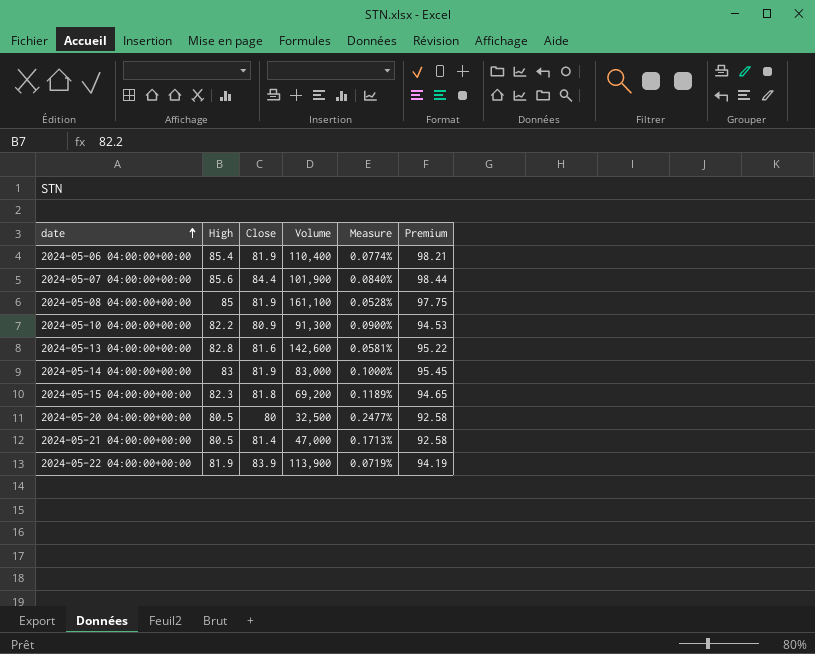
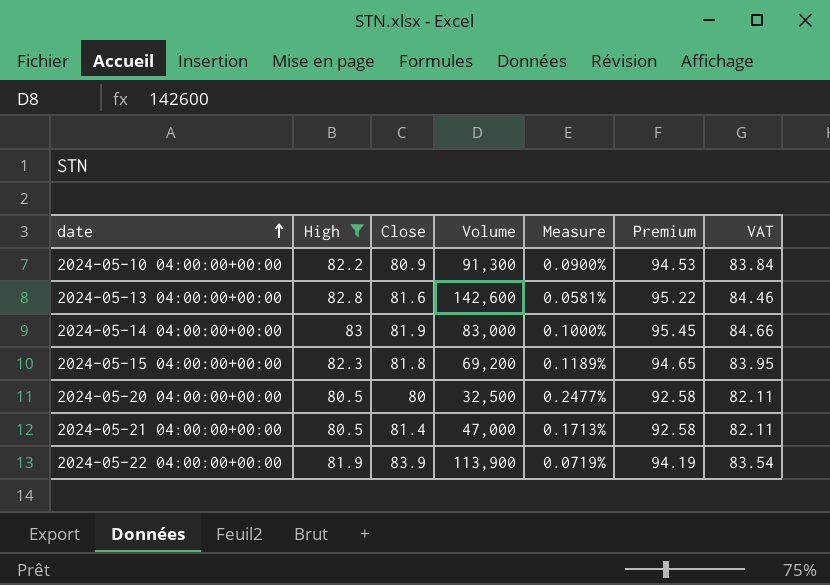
filter: none -> High <= 83
column VAT | formula: none -> [High] * 1.02

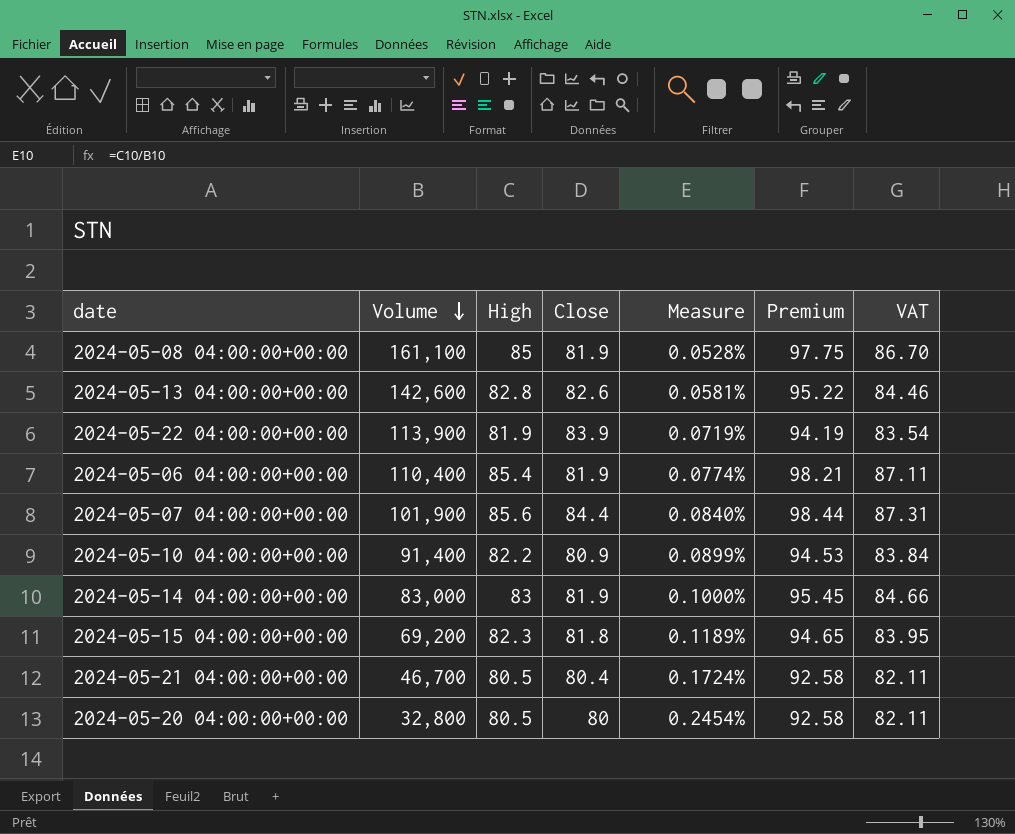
filter: High <= 83 -> none
row order: date ascending -> Volume descending
column Volume | position: 4 -> 2
2024-05-13 04:00:00+00:00 | Close: 81.6 -> 82.6
2024-05-10 04:00:00+00:00 | Volume: 91,300 -> 91,400
2024-05-10 04:00:00+00:00 | Measure: 0.0900% -> 0.0899%
2024-05-21 04:00:00+00:00 | Volume: 47,000 -> 46,700
2024-05-21 04:00:00+00:00 | Close: 81.4 -> 80.4
2024-05-21 04:00:00+00:00 | Measure: 0.1713% -> 0.1724%
2024-05-20 04:00:00+00:00 | Volume: 32,500 -> 32,800
2024-05-20 04:00:00+00:00 | Measure: 0.2477% -> 0.2454%

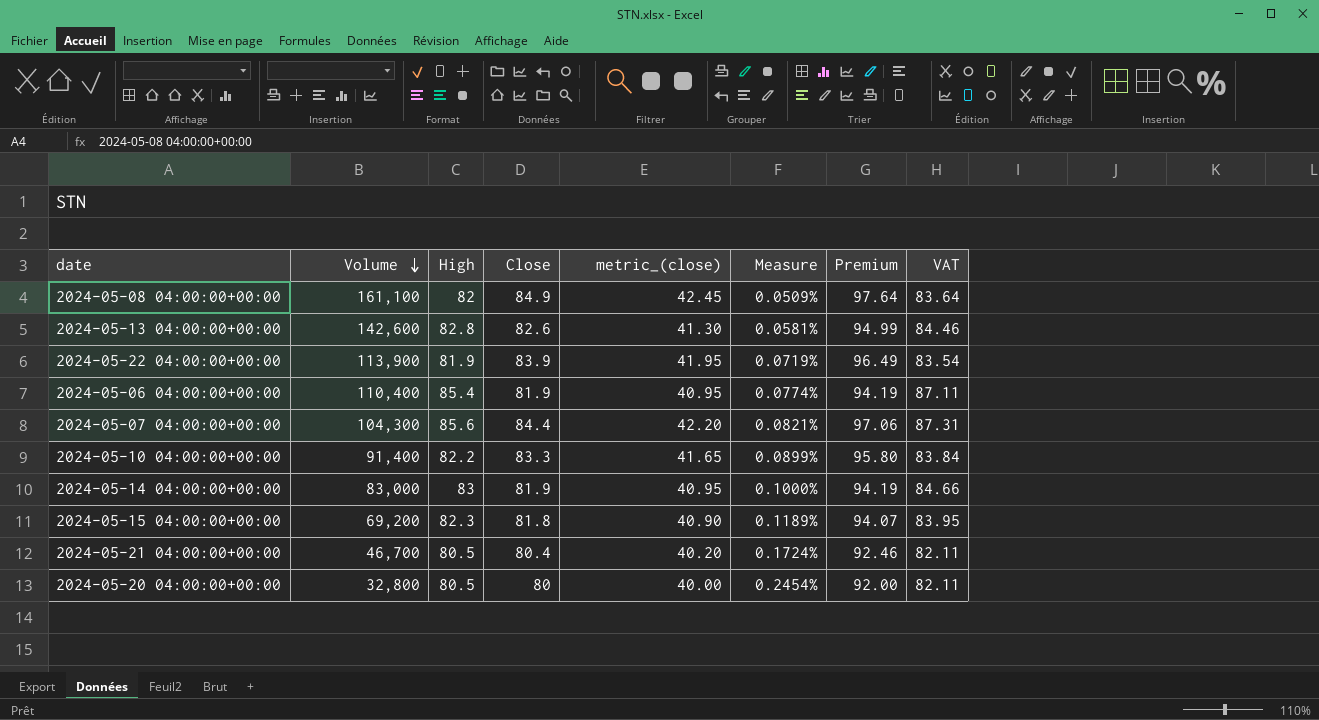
column metric_(close) | formula: none -> [Close] * 0.5
column Premium | formula: [High] * 1.15 -> [Close] * 1.15
2024-05-08 04:00:00+00:00 | High: 85 -> 82
2024-05-08 04:00:00+00:00 | Close: 81.9 -> 84.9
2024-05-08 04:00:00+00:00 | Measure: 0.0528% -> 0.0509%
2024-05-08 04:00:00+00:00 | VAT: 86.70 -> 83.64
2024-05-07 04:00:00+00:00 | Volume: 101,900 -> 104,300
2024-05-07 04:00:00+00:00 | Measure: 0.0840% -> 0.0821%
2024-05-10 04:00:00+00:00 | Close: 80.9 -> 83.3

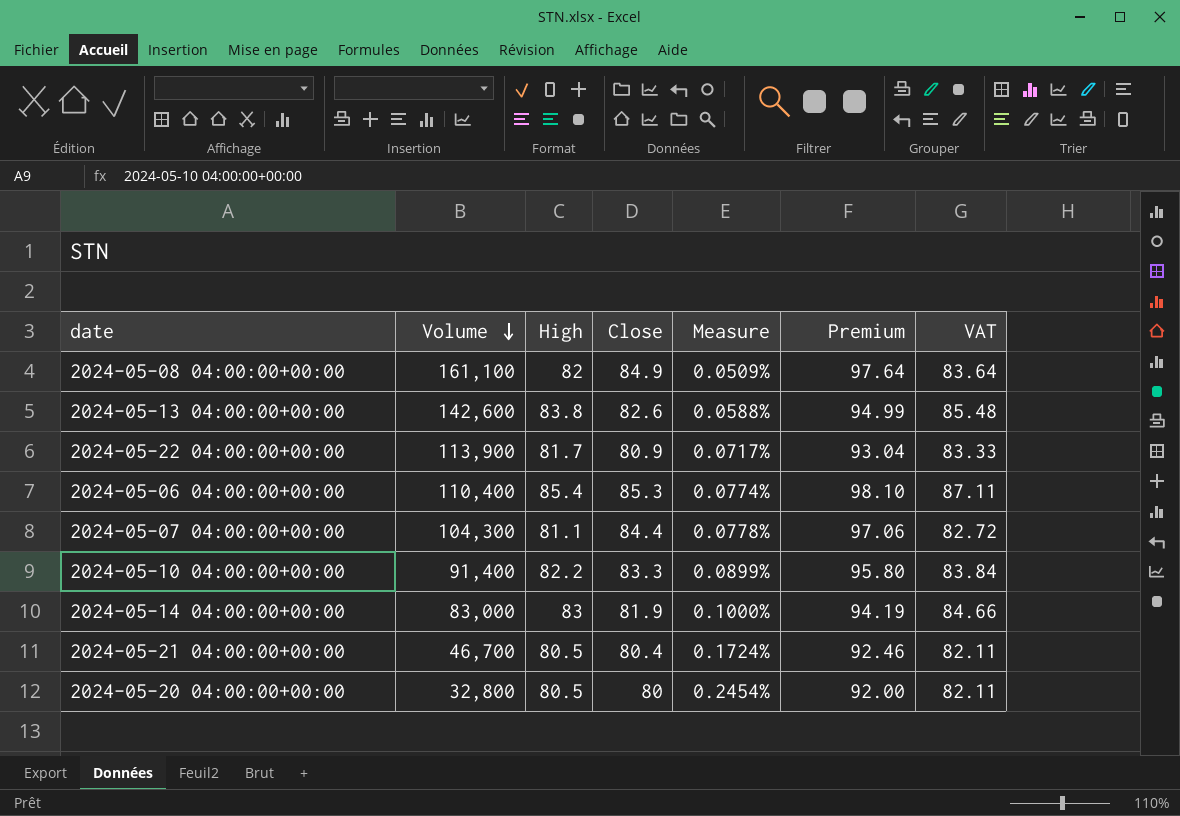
column metric_(close) | formula: [Close] * 0.5 -> none
row 2024-05-15 04:00:00+00:00: 69,200 | 82.3 | 81.8 | 40.90 | 0.1189% | 94.07 | 83.95 -> none
2024-05-13 04:00:00+00:00 | High: 82.8 -> 83.8
2024-05-13 04:00:00+00:00 | Measure: 0.0581% -> 0.0588%
2024-05-13 04:00:00+00:00 | VAT: 84.46 -> 85.48
2024-05-22 04:00:00+00:00 | High: 81.9 -> 81.7
2024-05-22 04:00:00+00:00 | Close: 83.9 -> 80.9
2024-05-22 04:00:00+00:00 | Measure: 0.0719% -> 0.0717%
2024-05-22 04:00:00+00:00 | Premium: 96.49 -> 93.04
2024-05-22 04:00:00+00:00 | VAT: 83.54 -> 83.33
2024-05-06 04:00:00+00:00 | Close: 81.9 -> 85.3
2024-05-06 04:00:00+00:00 | Premium: 94.19 -> 98.10
2024-05-07 04:00:00+00:00 | High: 85.6 -> 81.1
2024-05-07 04:00:00+00:00 | Measure: 0.0821% -> 0.0778%
2024-05-07 04:00:00+00:00 | VAT: 87.31 -> 82.72

